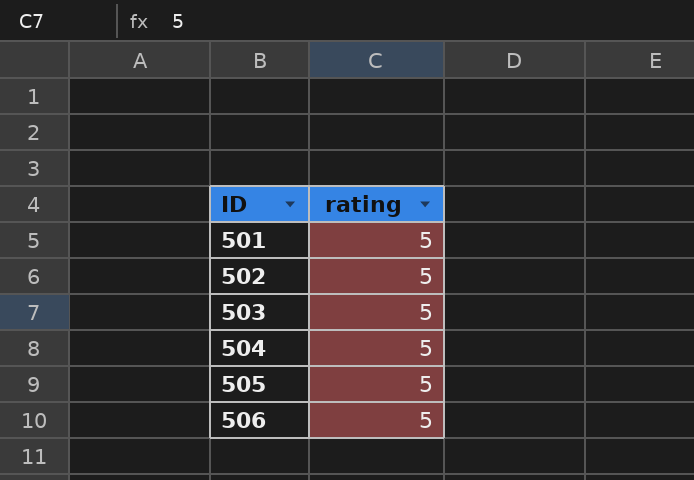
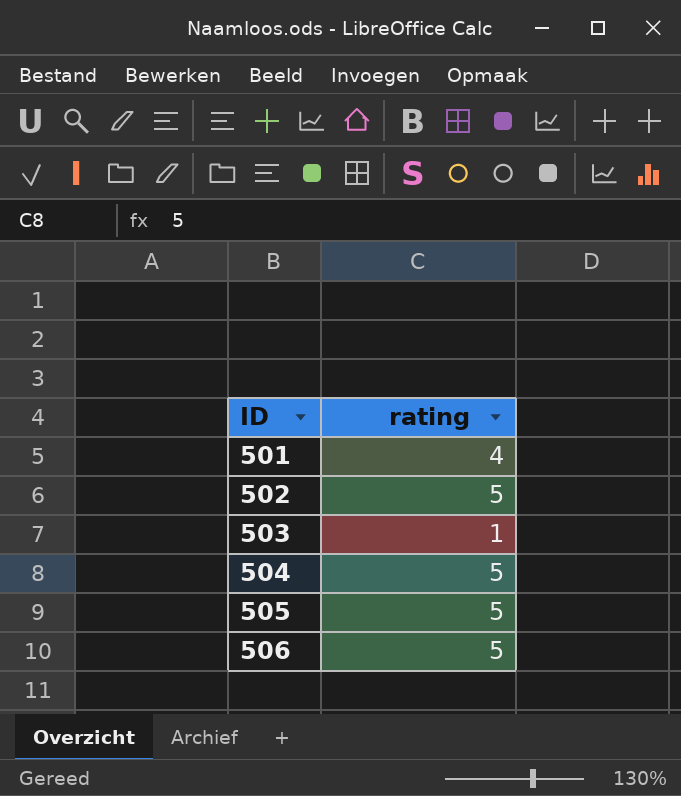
501 | rating: 5 -> 4
503 | rating: 5 -> 1

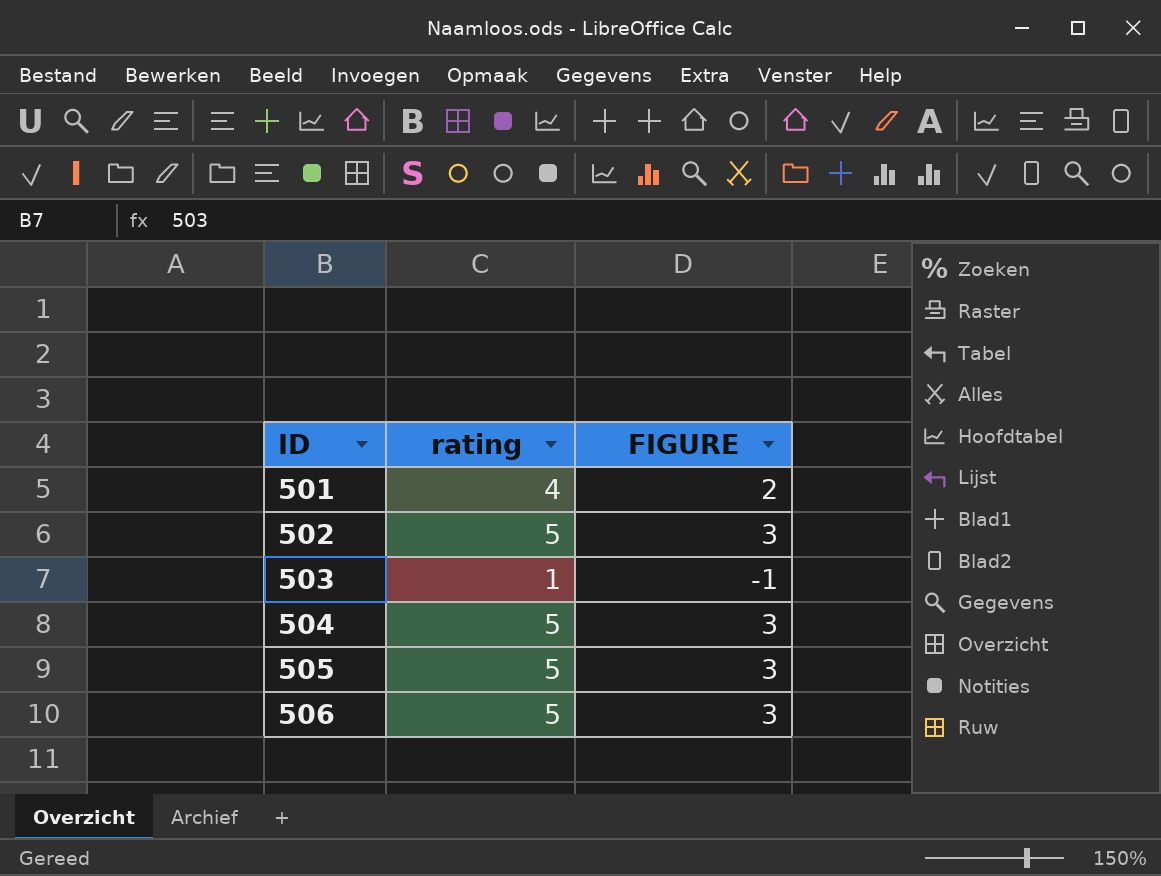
column FIGURE | formula: none -> [rating] - 2

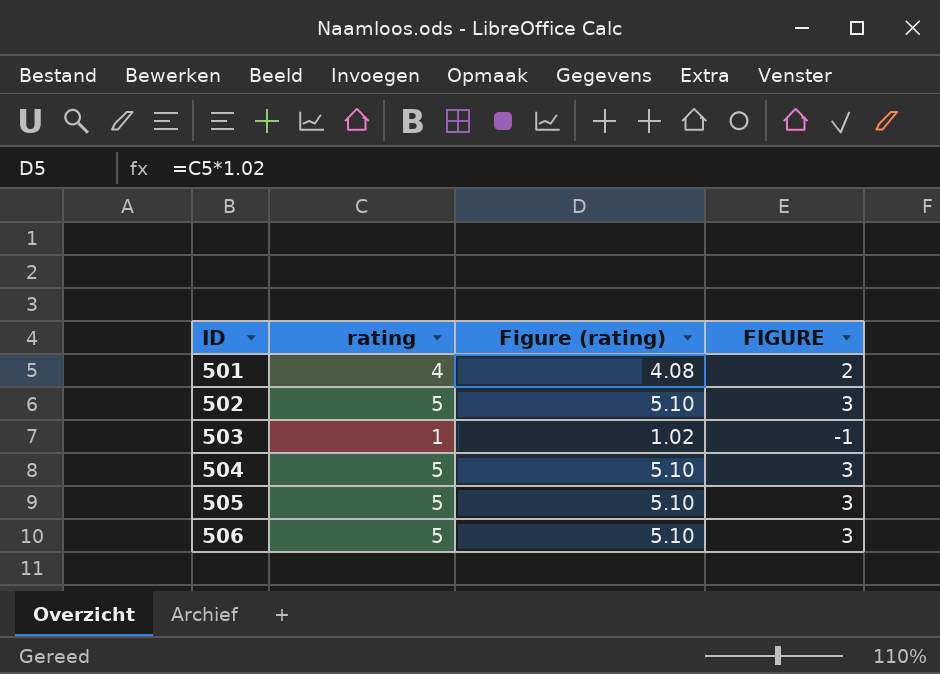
column Figure (rating) | formula: none -> [rating] * 1.02

